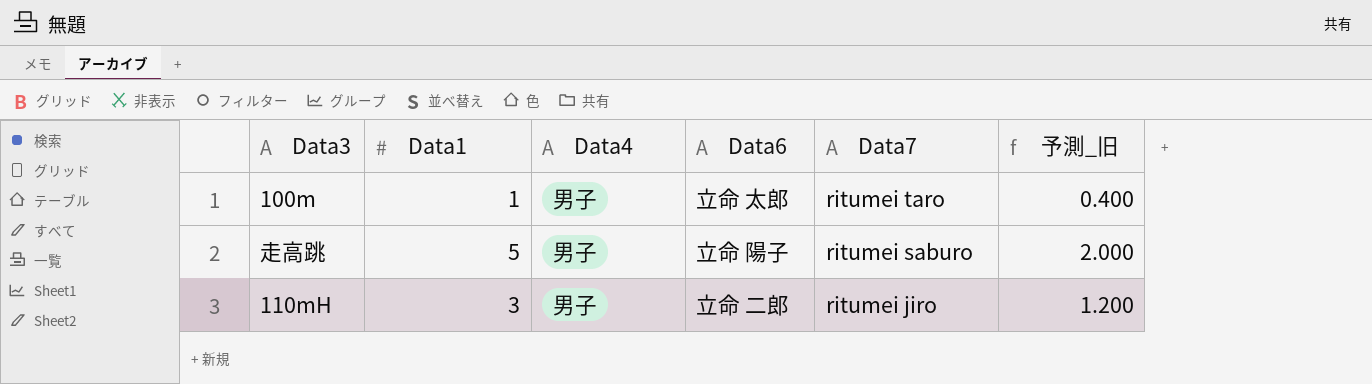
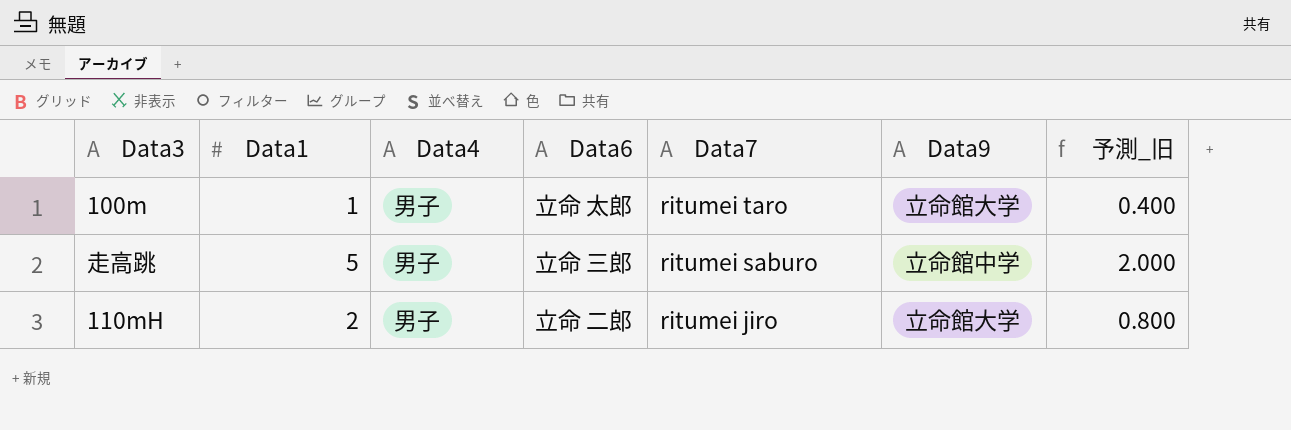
column Data9 | position: none -> 6
走高跳 | Data6: 立命 陽子 -> 立命 三郎
110mH | Data1: 3 -> 2
110mH | 予測_旧: 1.200 -> 0.800

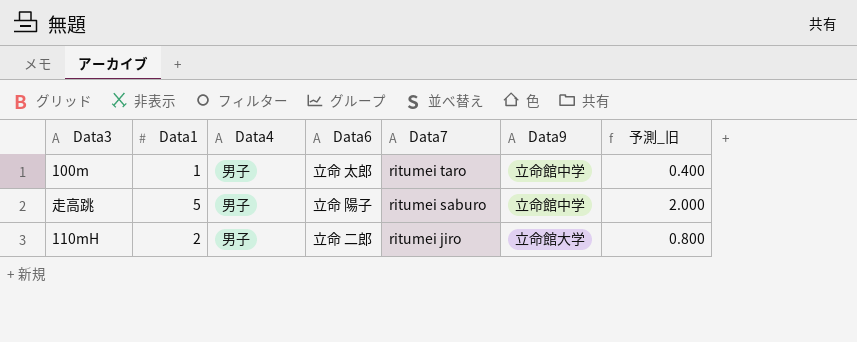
100m | Data9: 立命館大学 -> 立命館中学
走高跳 | Data6: 立命 三郎 -> 立命 陽子

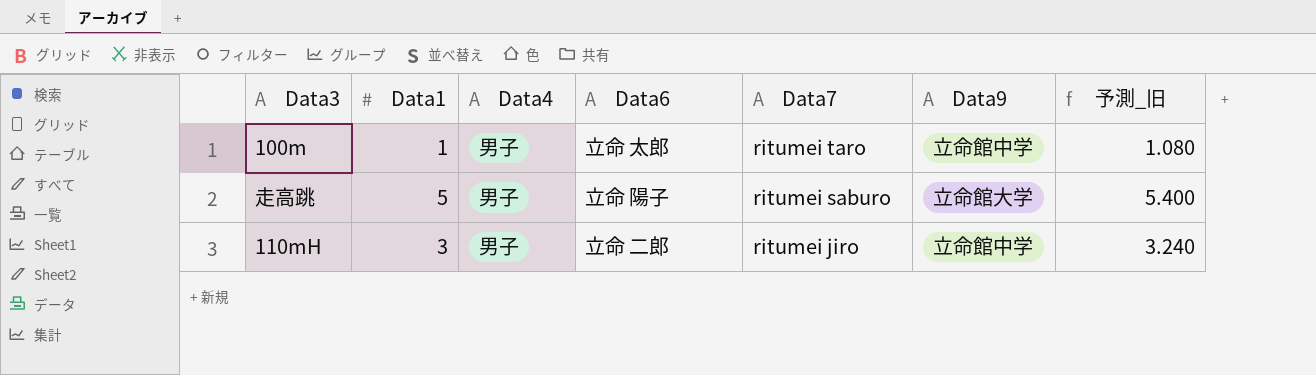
column 予測_旧 | formula: [Data1] * 0.4 -> [Data1] * 1.08
走高跳 | Data9: 立命館中学 -> 立命館大学
110mH | Data1: 2 -> 3
110mH | Data9: 立命館大学 -> 立命館中学

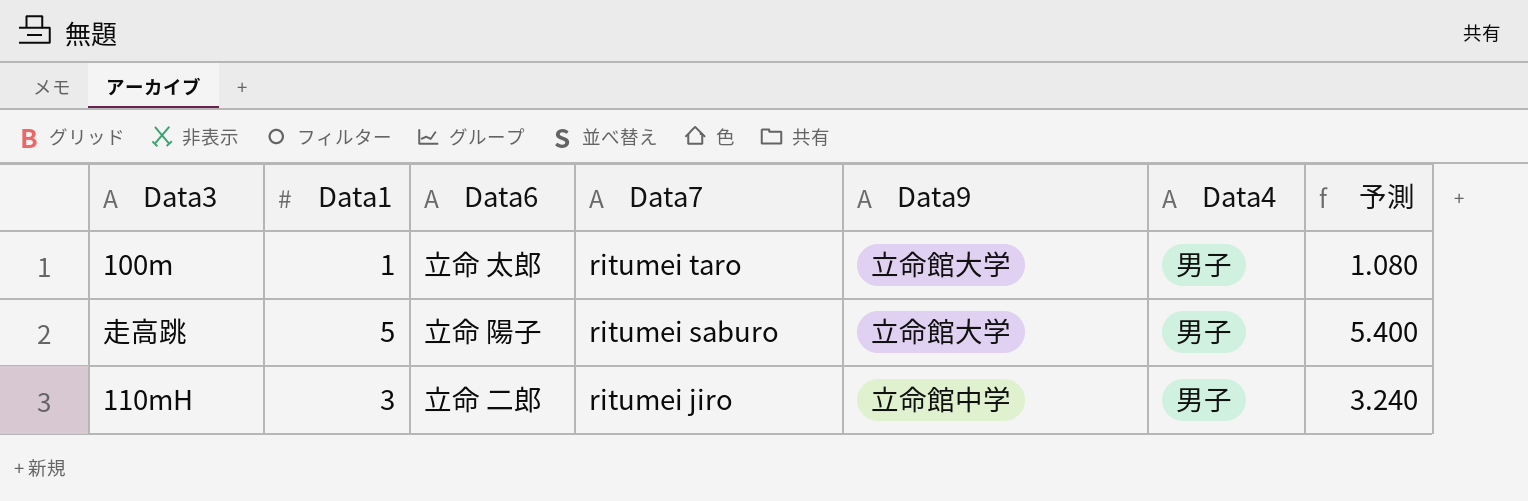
column Data4 | position: 3 -> 6
column name: 予測_旧 -> 予測
100m | Data9: 立命館中学 -> 立命館大学

